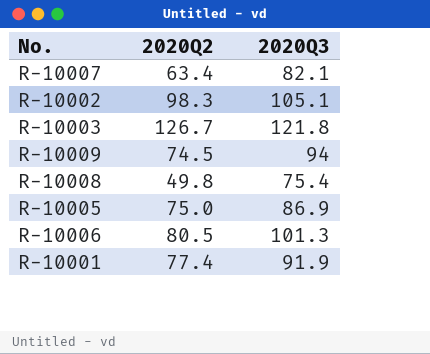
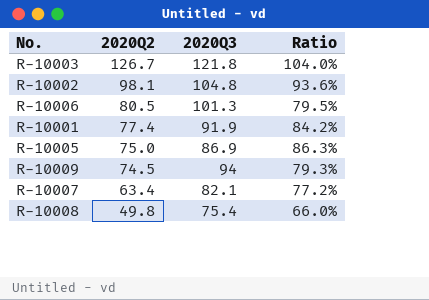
row order: none -> 2020Q2 descending
column Ratio | formula: none -> [2020Q2] / [2020Q3]
R-10002 | 2020Q2: 98.3 -> 98.1
R-10002 | 2020Q3: 105.1 -> 104.8

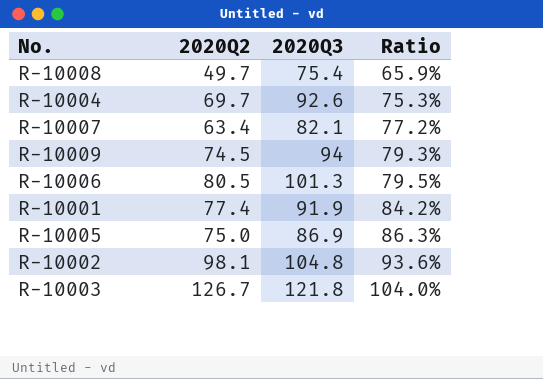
row order: 2020Q2 descending -> Ratio ascending
R-10008 | 2020Q2: 49.8 -> 49.7
R-10008 | Ratio: 66.0% -> 65.9%
row R-10004: none -> 69.7 | 92.6 | 75.3%

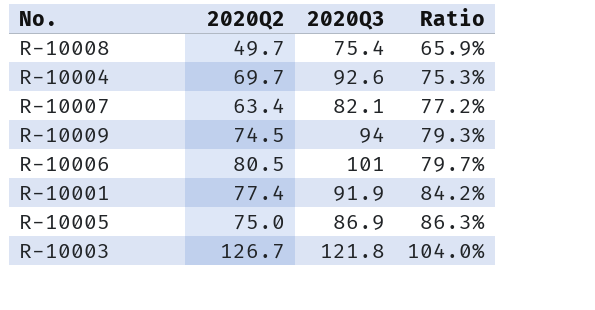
row R-10002: 98.1 | 104.8 | 93.6% -> none
R-10006 | 2020Q3: 101.3 -> 101
R-10006 | Ratio: 79.5% -> 79.7%

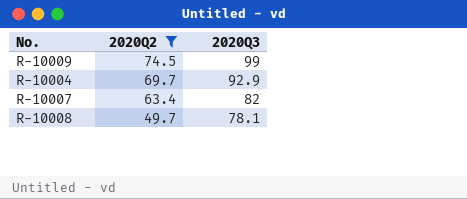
filter: none -> 2020Q2 <= 74.5
row order: Ratio ascending -> 2020Q2 descending
column Ratio | formula: [2020Q2] / [2020Q3] -> none
R-10009 | 2020Q3: 94 -> 99
R-10004 | 2020Q3: 92.6 -> 92.9
R-10007 | 2020Q3: 82.1 -> 82
R-10008 | 2020Q3: 75.4 -> 78.1

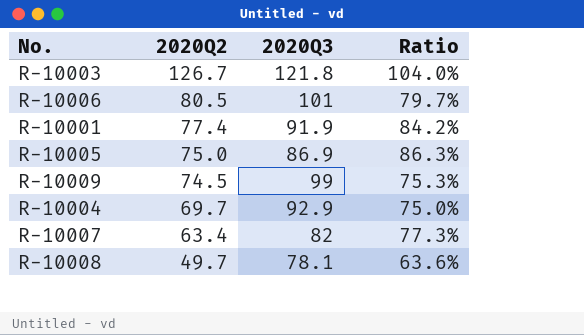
filter: 2020Q2 <= 74.5 -> none
column Ratio | formula: none -> [2020Q2] / [2020Q3]

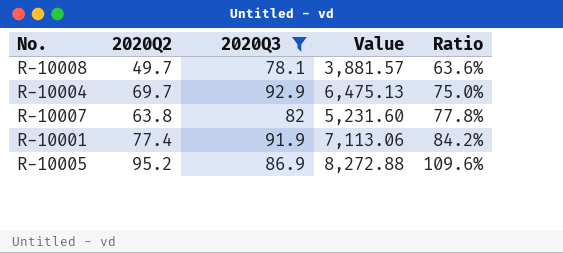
filter: none -> 2020Q3 <= 92.9
row order: 2020Q2 descending -> Ratio ascending
column Value | formula: none -> [2020Q2] * [2020Q3]
R-10007 | 2020Q2: 63.4 -> 63.8
R-10007 | Ratio: 77.3% -> 77.8%
R-10005 | 2020Q2: 75.0 -> 95.2
R-10005 | Ratio: 86.3% -> 109.6%

